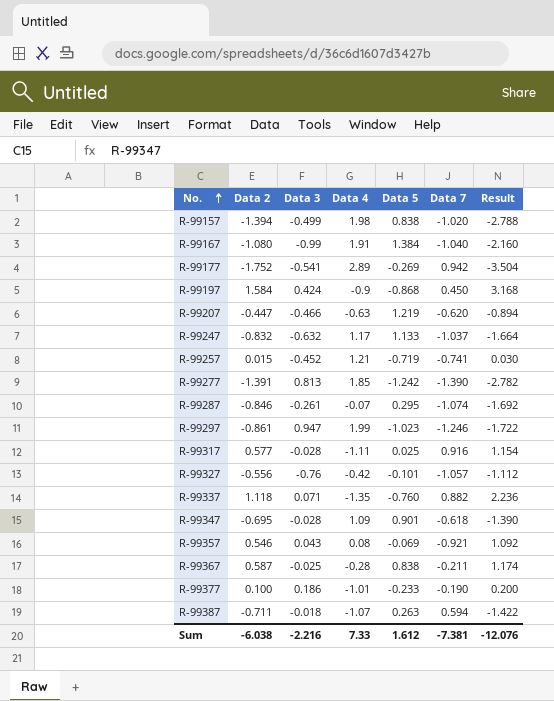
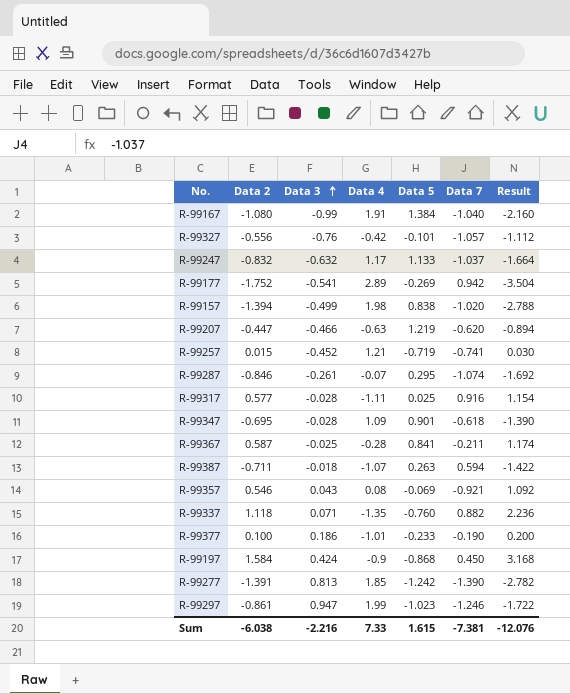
row order: No. ascending -> Data 3 ascending
R-99367 | Data 5: 0.838 -> 0.841
Sum | Data 5: 1.612 -> 1.615

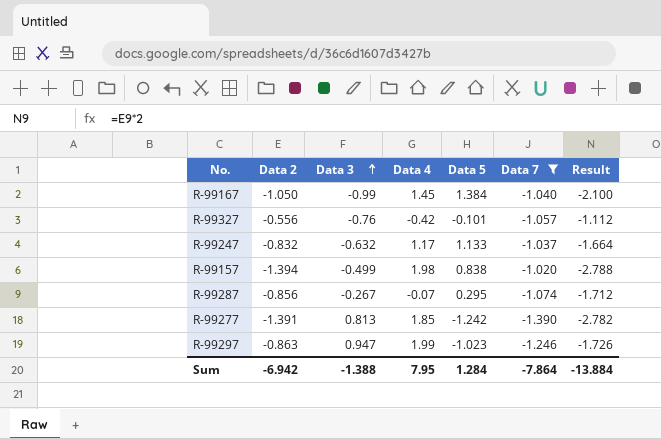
filter: none -> Data 7 <= -1.020
R-99167 | Data 2: -1.080 -> -1.050
R-99167 | Data 4: 1.91 -> 1.45
R-99167 | Result: -2.160 -> -2.100
R-99287 | Data 2: -0.846 -> -0.856
R-99287 | Data 3: -0.261 -> -0.267
R-99287 | Result: -1.692 -> -1.712
R-99297 | Data 2: -0.861 -> -0.863
R-99297 | Result: -1.722 -> -1.726
Sum | Data 2: -6.038 -> -6.942
Sum | Data 3: -2.216 -> -1.388
Sum | Data 4: 7.33 -> 7.95
Sum | Data 5: 1.615 -> 1.284
Sum | Data 7: -7.381 -> -7.864
Sum | Result: -12.076 -> -13.884

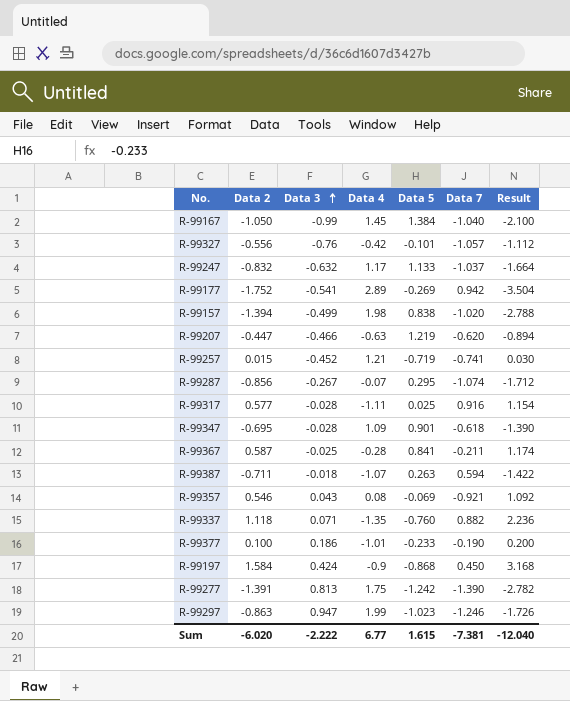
filter: Data 7 <= -1.020 -> none
R-99277 | Data 4: 1.85 -> 1.75
Sum | Data 2: -6.942 -> -6.020
Sum | Data 3: -1.388 -> -2.222
Sum | Data 4: 7.95 -> 6.77
Sum | Data 5: 1.284 -> 1.615
Sum | Data 7: -7.864 -> -7.381
Sum | Result: -13.884 -> -12.040

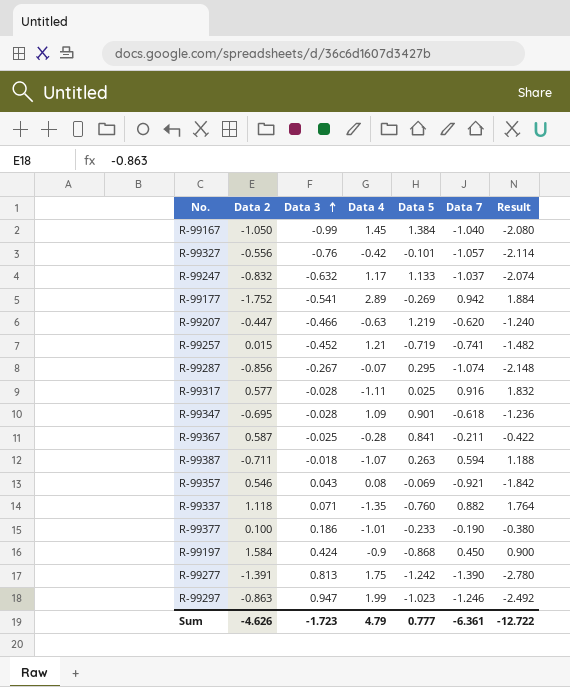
column Result | formula: [Data 2] * 2 -> [Data 7] * 2
row R-99157: -1.394 | -0.499 | 1.98 | 0.838 | -1.020 | -2.788 -> none
Sum | Data 2: -6.020 -> -4.626
Sum | Data 3: -2.222 -> -1.723
Sum | Data 4: 6.77 -> 4.79
Sum | Data 5: 1.615 -> 0.777
Sum | Data 7: -7.381 -> -6.361
Sum | Result: -12.040 -> -12.722

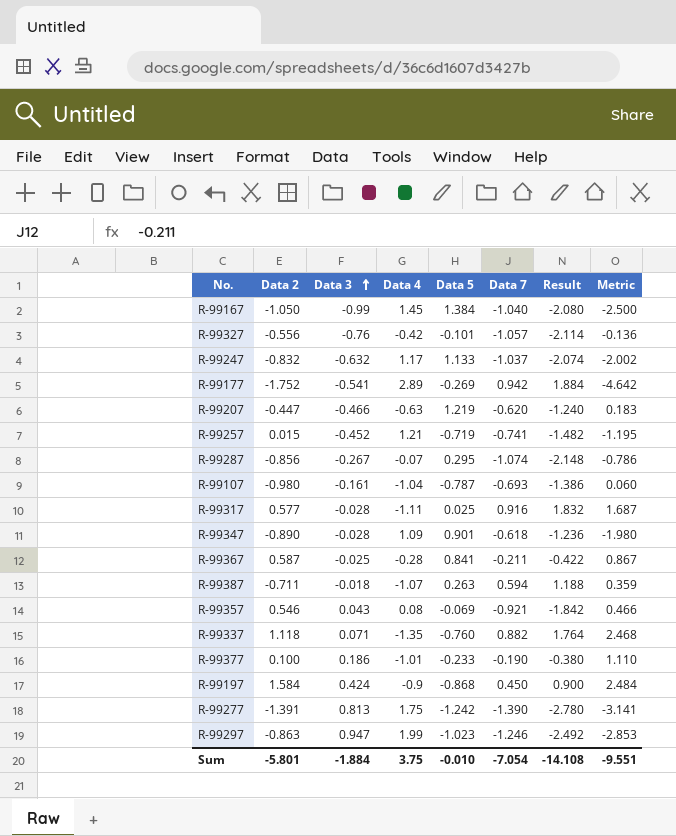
column Metric | formula: none -> [Data 2] - [Data 4]
row R-99107: none -> -0.980 | -0.161 | -1.04 | -0.787 | -0.693 | -1.386 | 0.060
R-99347 | Data 2: -0.695 -> -0.890
Sum | Data 2: -4.626 -> -5.801
Sum | Data 3: -1.723 -> -1.884
Sum | Data 4: 4.79 -> 3.75
Sum | Data 5: 0.777 -> -0.010
Sum | Data 7: -6.361 -> -7.054
Sum | Result: -12.722 -> -14.108

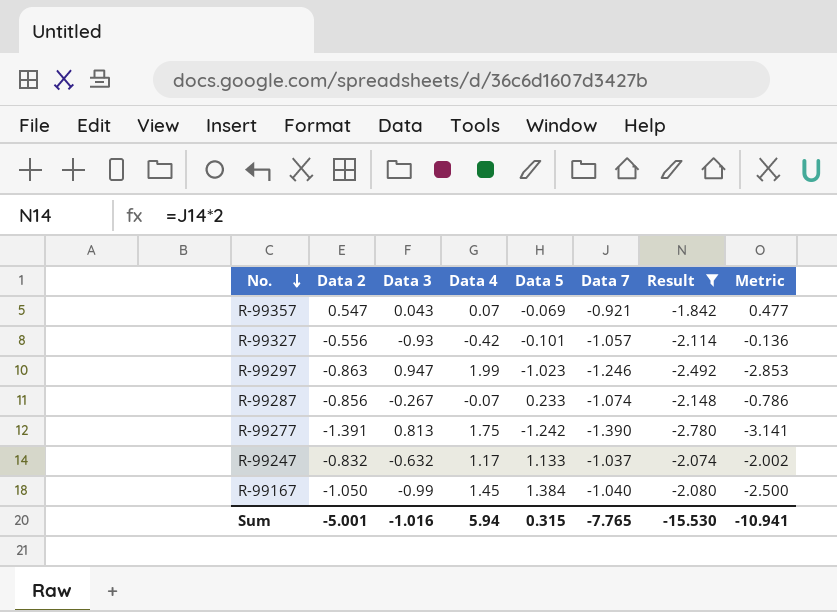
filter: none -> Result <= -1.842
row order: Data 3 ascending -> No. descending
R-99357 | Data 2: 0.546 -> 0.547
R-99357 | Data 4: 0.08 -> 0.07
R-99357 | Metric: 0.466 -> 0.477
R-99327 | Data 3: -0.76 -> -0.93
R-99287 | Data 5: 0.295 -> 0.233
Sum | Data 2: -5.801 -> -5.001
Sum | Data 3: -1.884 -> -1.016
Sum | Data 4: 3.75 -> 5.94
Sum | Data 5: -0.010 -> 0.315
Sum | Data 7: -7.054 -> -7.765
Sum | Result: -14.108 -> -15.530
Sum | Metric: -9.551 -> -10.941

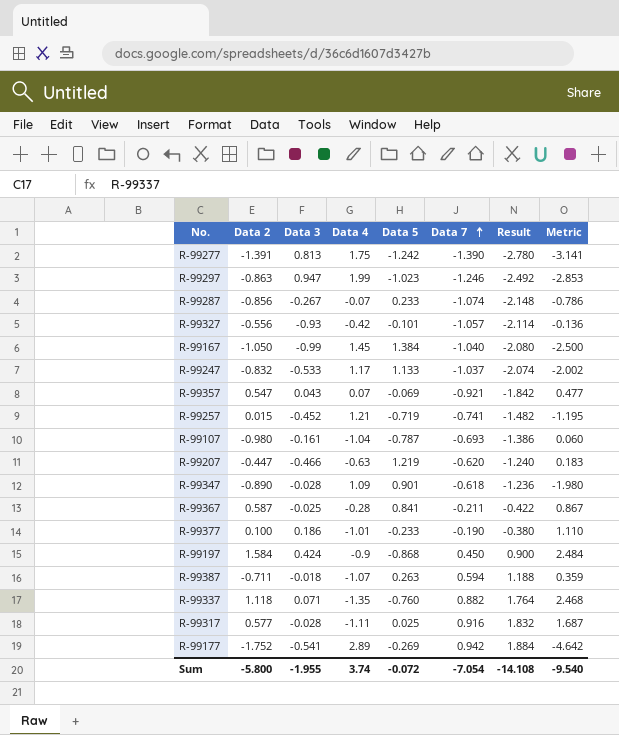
filter: Result <= -1.842 -> none
row order: No. descending -> Data 7 ascending
R-99247 | Data 3: -0.632 -> -0.533
Sum | Data 2: -5.001 -> -5.800
Sum | Data 3: -1.016 -> -1.955
Sum | Data 4: 5.94 -> 3.74
Sum | Data 5: 0.315 -> -0.072
Sum | Data 7: -7.765 -> -7.054
Sum | Result: -15.530 -> -14.108
Sum | Metric: -10.941 -> -9.540

